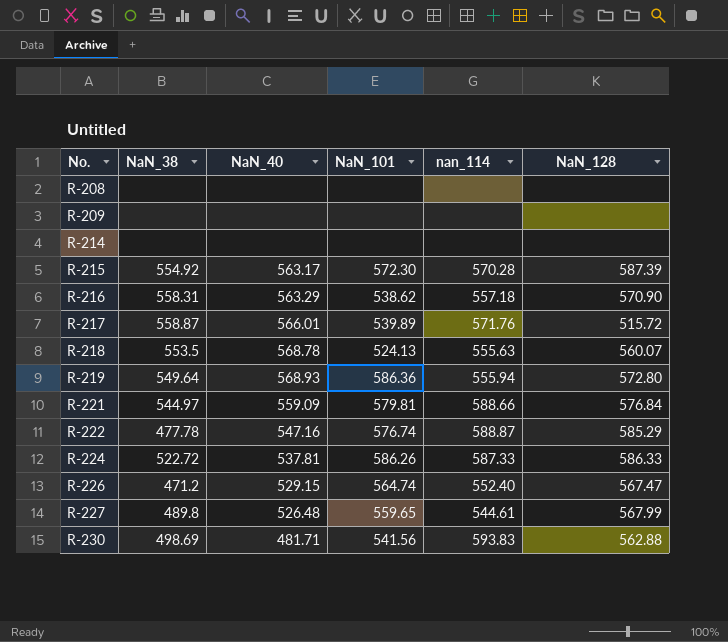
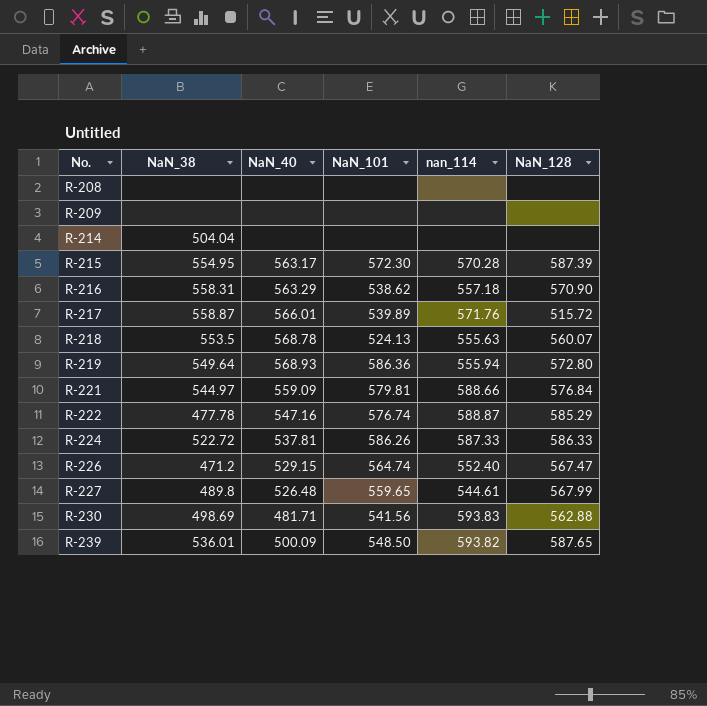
R-214 | NaN_38: none -> 504.04
R-215 | NaN_38: 554.92 -> 554.95
row R-239: none -> 536.01 | 500.09 | 548.50 | 593.82 | 587.65

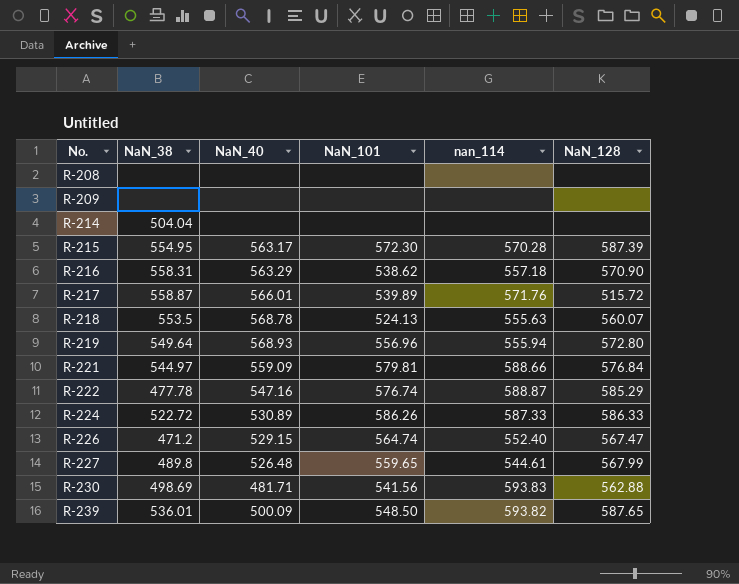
R-219 | NaN_101: 586.36 -> 556.96
R-224 | NaN_40: 537.81 -> 530.89

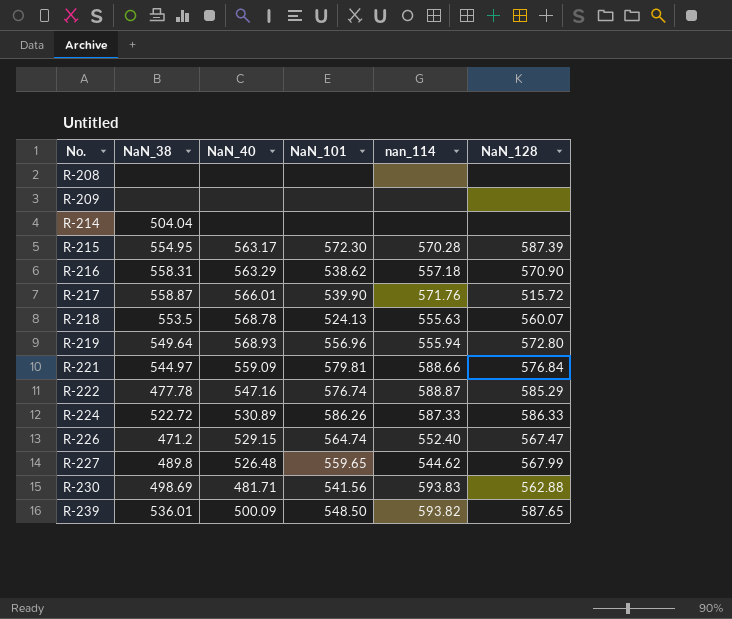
R-217 | NaN_101: 539.89 -> 539.90
R-227 | nan_114: 544.61 -> 544.62

